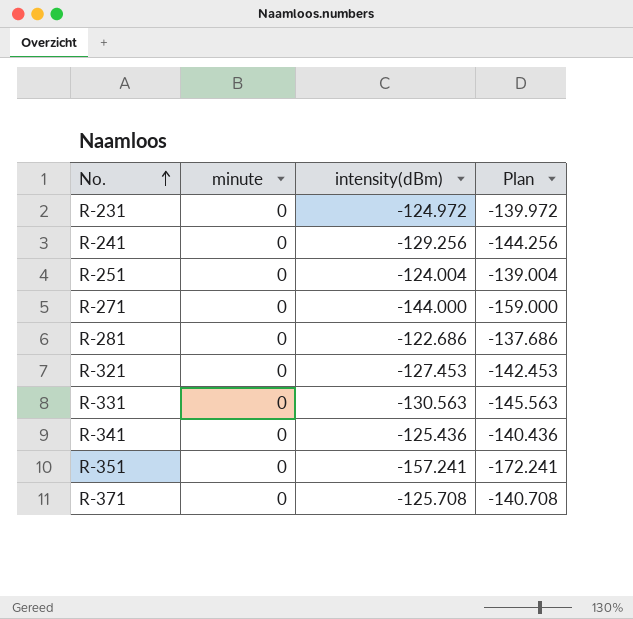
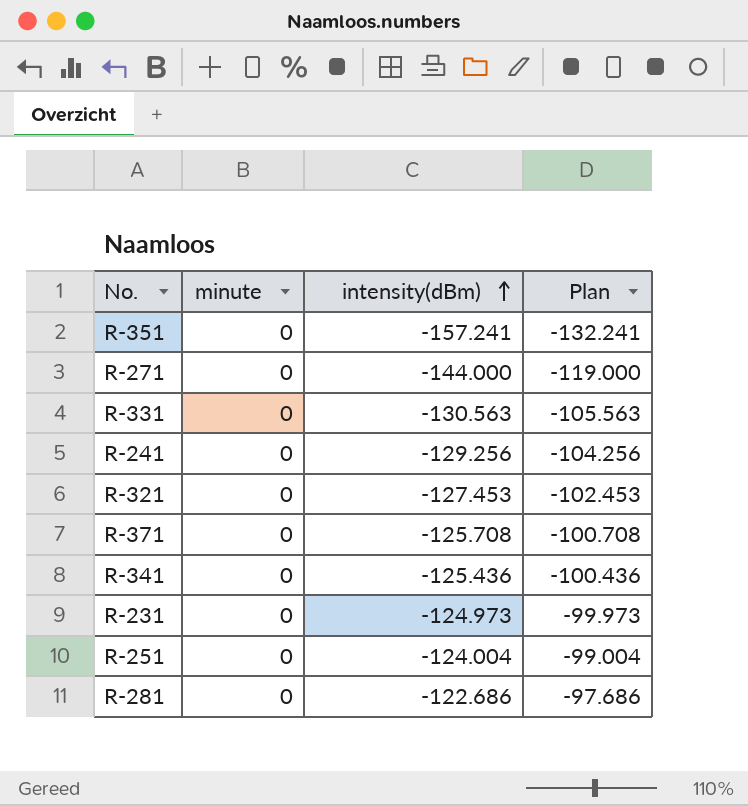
row order: No. ascending -> intensity(dBm) ascending
column Plan | formula: [intensity(dBm)] - 15 -> [intensity(dBm)] + 25
R-231 | intensity(dBm): -124.972 -> -124.973

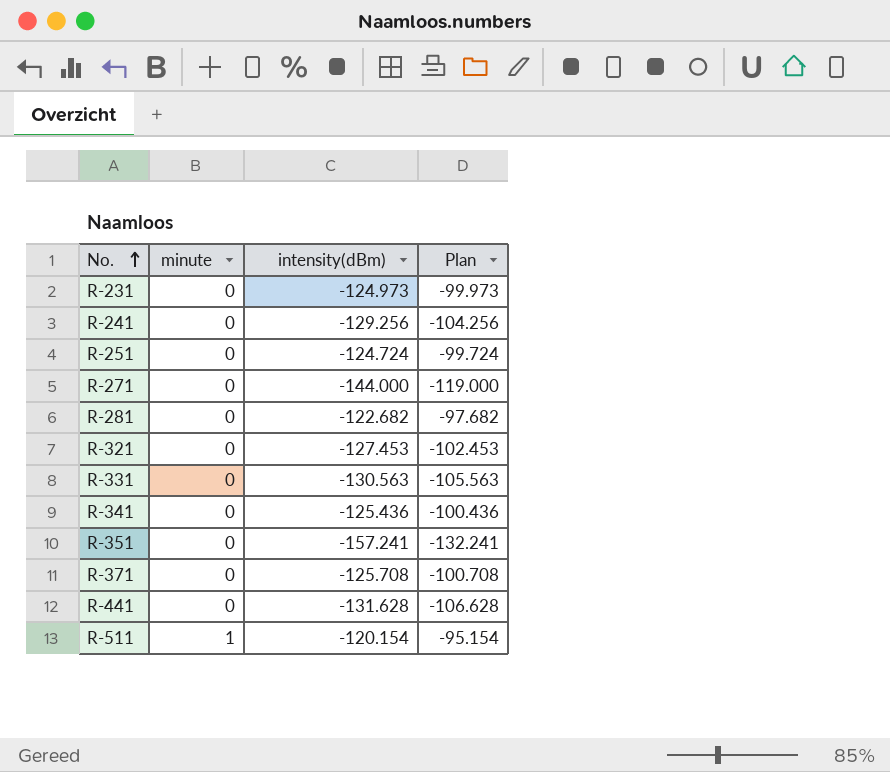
row order: intensity(dBm) ascending -> No. ascending
R-251 | intensity(dBm): -124.004 -> -124.724
R-251 | Plan: -99.004 -> -99.724
R-281 | intensity(dBm): -122.686 -> -122.682
R-281 | Plan: -97.686 -> -97.682
row R-441: none -> 0 | -131.628 | -106.628
row R-511: none -> 1 | -120.154 | -95.154

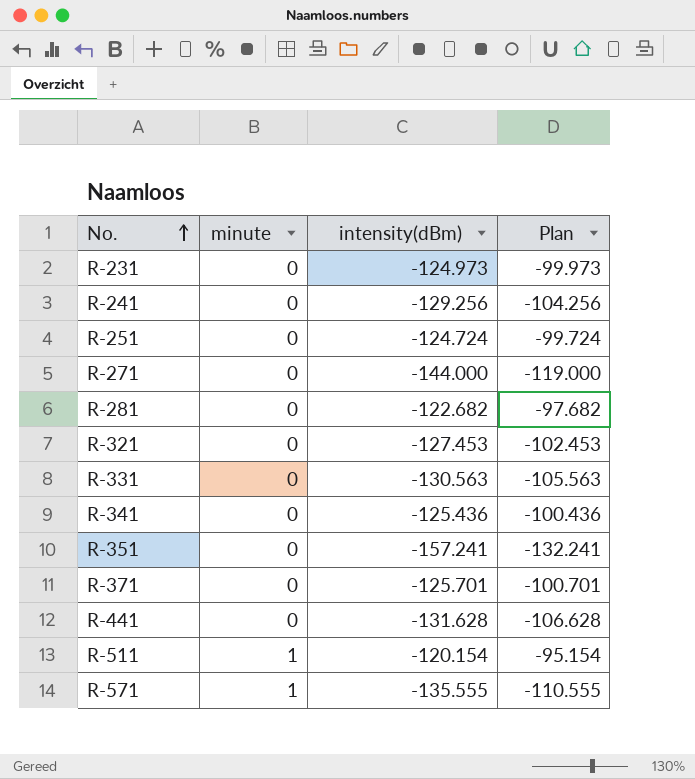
R-371 | intensity(dBm): -125.708 -> -125.701
R-371 | Plan: -100.708 -> -100.701
row R-571: none -> 1 | -135.555 | -110.555

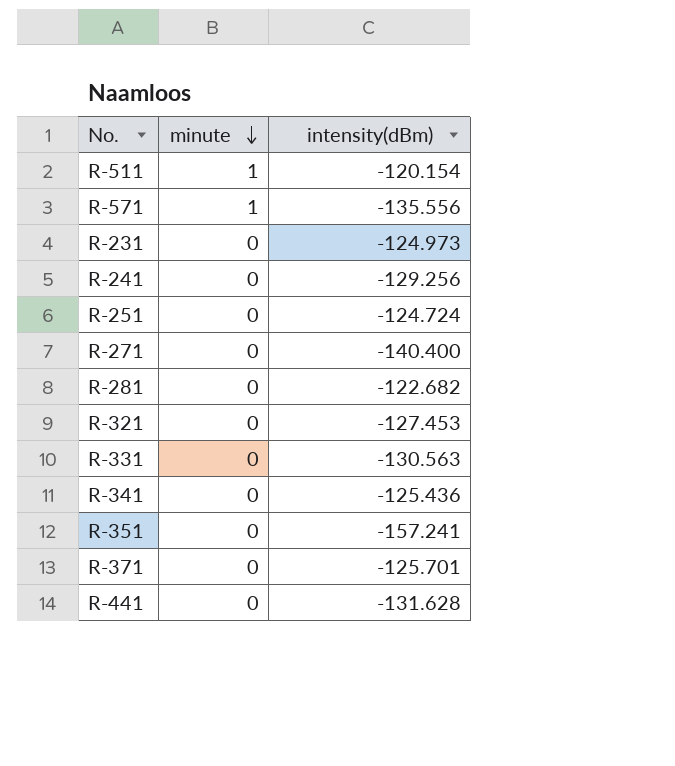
row order: No. ascending -> minute descending
column Plan | formula: [intensity(dBm)] + 25 -> none
R-571 | intensity(dBm): -135.555 -> -135.556
R-271 | intensity(dBm): -144.000 -> -140.400

